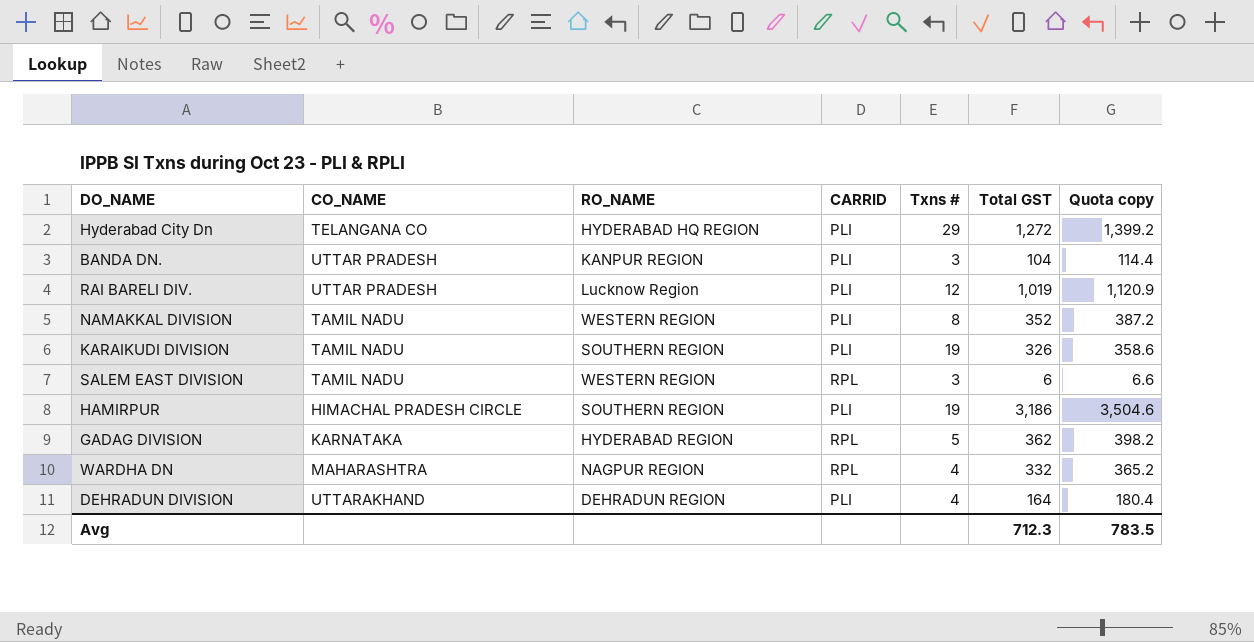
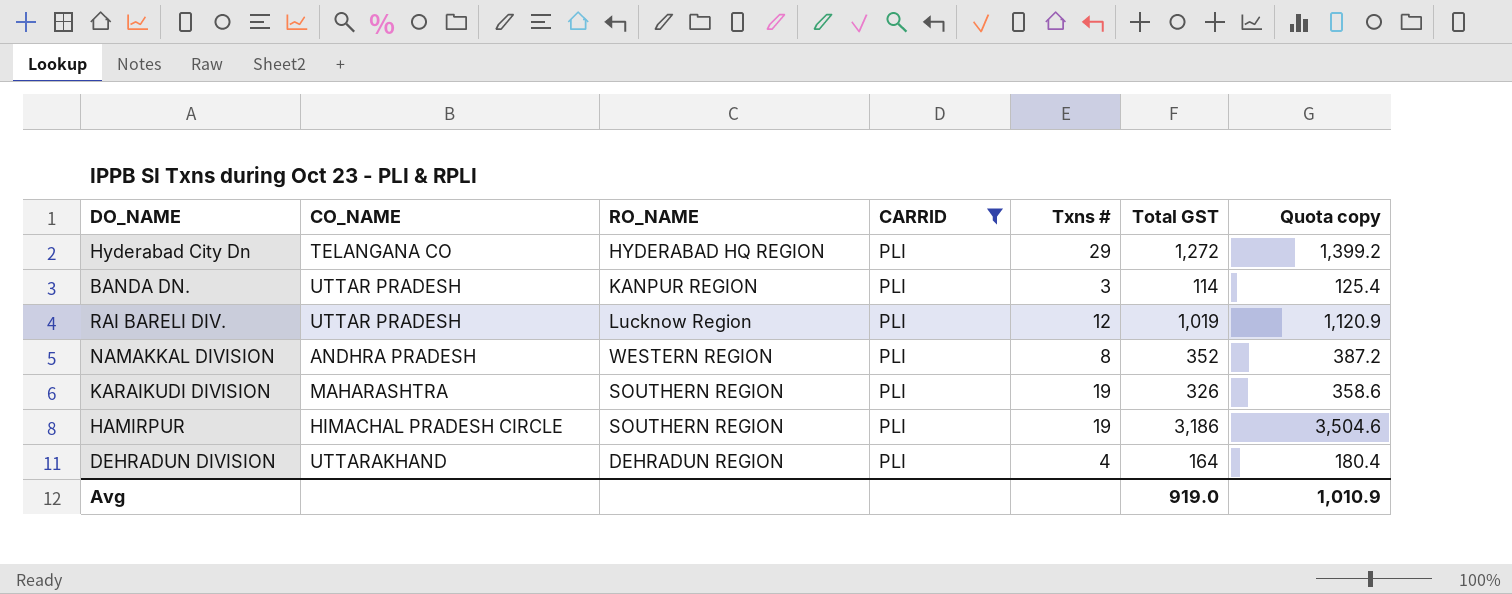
filter: none -> CARRID = PLI
BANDA DN. | Total GST: 104 -> 114
BANDA DN. | Quota copy: 114.4 -> 125.4
NAMAKKAL DIVISION | CO_NAME: TAMIL NADU -> ANDHRA PRADESH
KARAIKUDI DIVISION | CO_NAME: TAMIL NADU -> MAHARASHTRA
Avg | Total GST: 712.3 -> 919.0
Avg | Quota copy: 783.5 -> 1,010.9

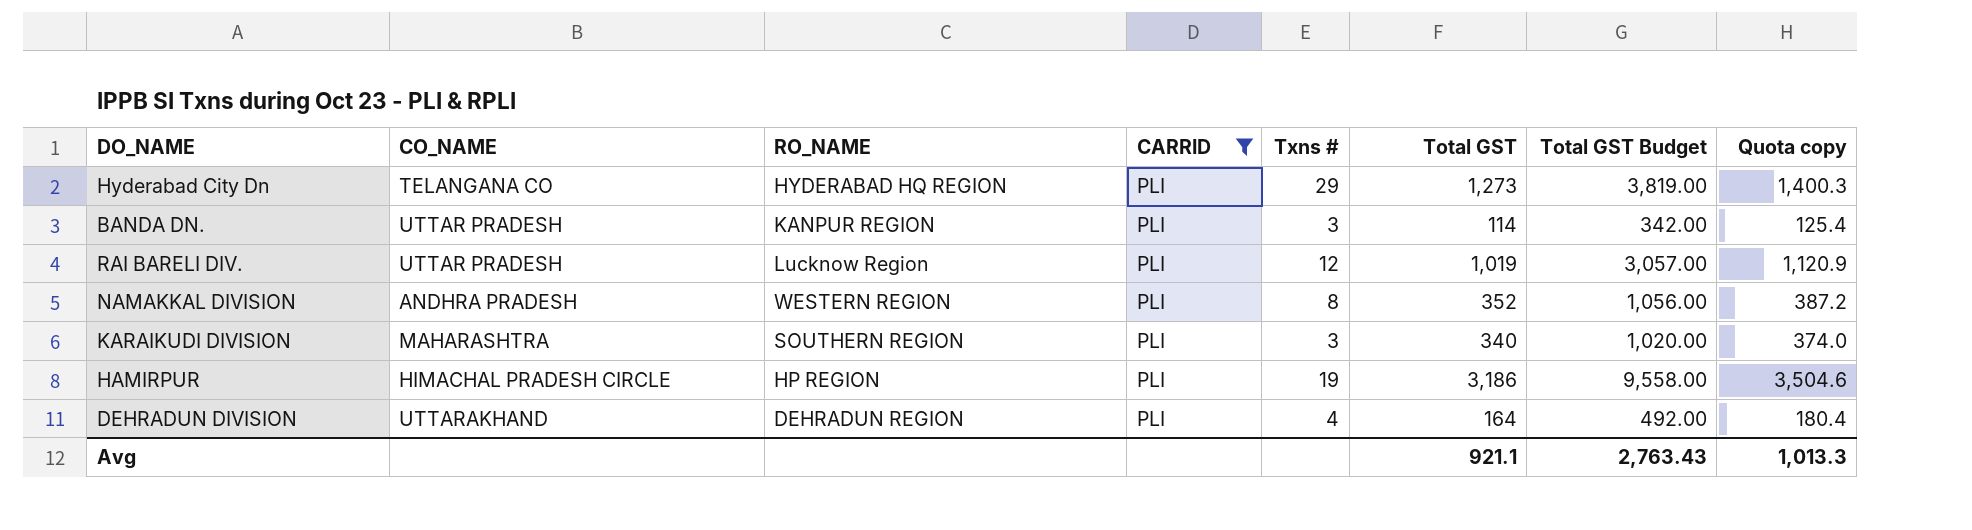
column Total GST Budget | formula: none -> [Total GST] * 3
Hyderabad City Dn | Total GST: 1,272 -> 1,273
Hyderabad City Dn | Quota copy: 1,399.2 -> 1,400.3
KARAIKUDI DIVISION | Txns #: 19 -> 3
KARAIKUDI DIVISION | Total GST: 326 -> 340
KARAIKUDI DIVISION | Quota copy: 358.6 -> 374.0
HAMIRPUR | RO_NAME: SOUTHERN REGION -> HP REGION
Avg | Total GST: 919.0 -> 921.1
Avg | Quota copy: 1,010.9 -> 1,013.3

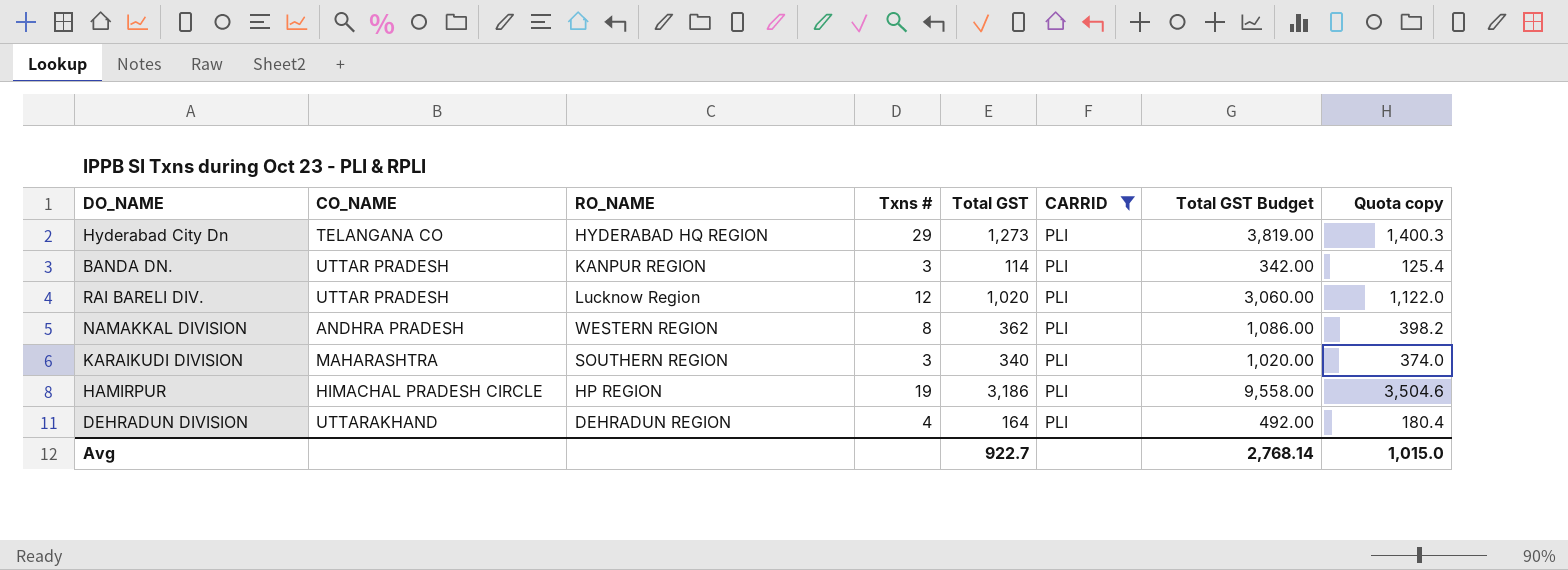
column CARRID | position: 4 -> 6
RAI BARELI DIV. | Total GST: 1,019 -> 1,020
RAI BARELI DIV. | Total GST Budget: 3,057.00 -> 3,060.00
RAI BARELI DIV. | Quota copy: 1,120.9 -> 1,122.0
NAMAKKAL DIVISION | Total GST: 352 -> 362
NAMAKKAL DIVISION | Total GST Budget: 1,056.00 -> 1,086.00
NAMAKKAL DIVISION | Quota copy: 387.2 -> 398.2
Avg | Total GST: 921.1 -> 922.7
Avg | Total GST Budget: 2,763.43 -> 2,768.14
Avg | Quota copy: 1,013.3 -> 1,015.0

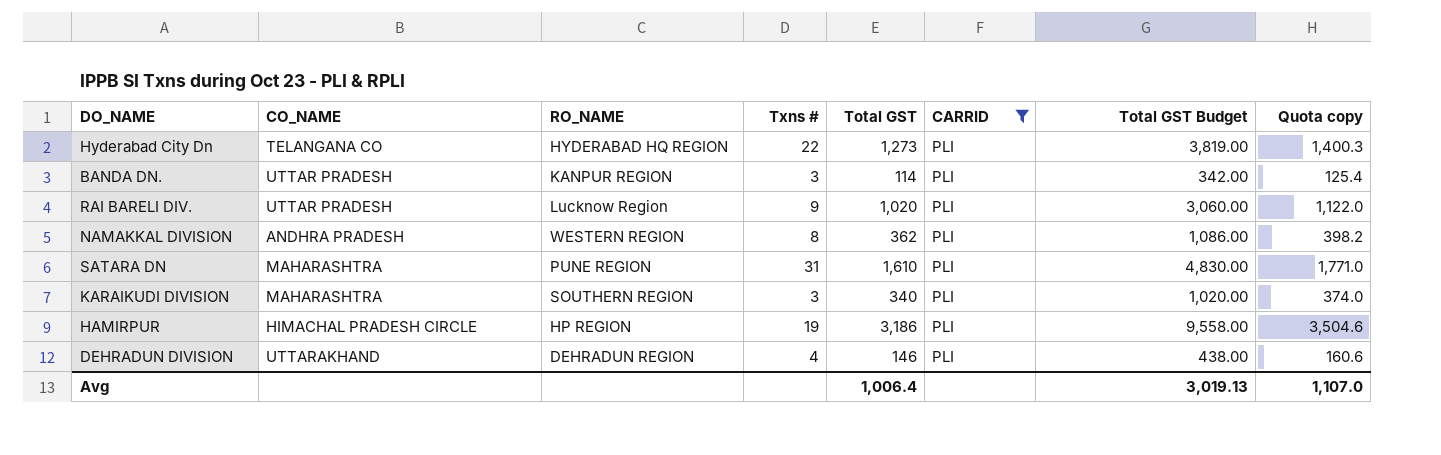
Hyderabad City Dn | Txns #: 29 -> 22
RAI BARELI DIV. | Txns #: 12 -> 9
row SATARA DN: none -> MAHARASHTRA | PUNE REGION | 31 | 1,610 | PLI | 4,830.00 | 1,771.0
DEHRADUN DIVISION | Total GST: 164 -> 146
DEHRADUN DIVISION | Total GST Budget: 492.00 -> 438.00
DEHRADUN DIVISION | Quota copy: 180.4 -> 160.6
Avg | Total GST: 922.7 -> 1,006.4
Avg | Total GST Budget: 2,768.14 -> 3,019.13
Avg | Quota copy: 1,015.0 -> 1,107.0

